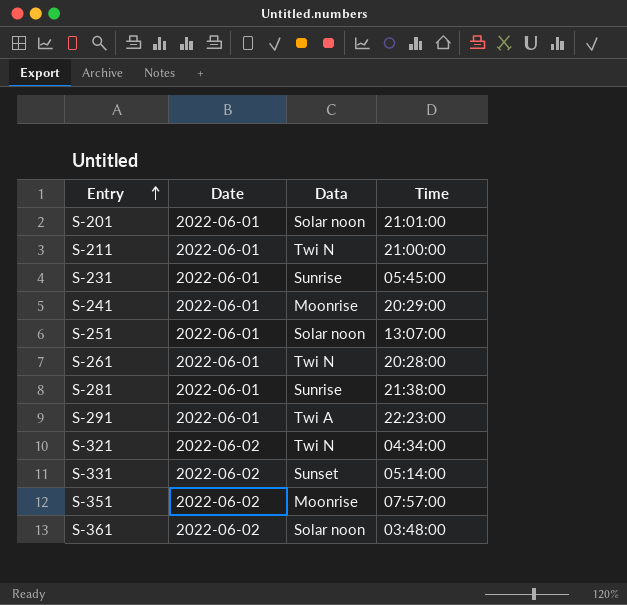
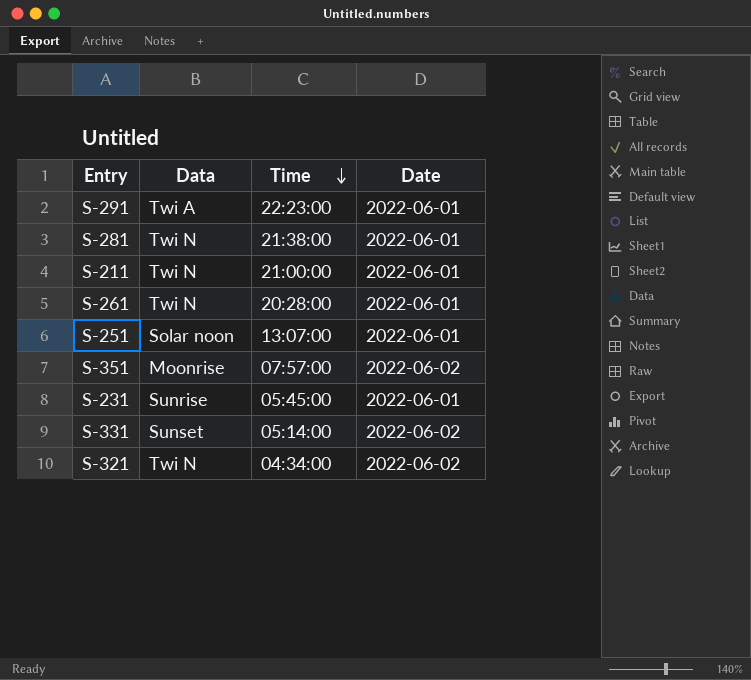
row order: Entry ascending -> Time descending
column Date | position: 2 -> 4
row S-201: 2022-06-01 | Solar noon | 21:01:00 -> none
row S-241: 2022-06-01 | Moonrise | 20:29:00 -> none
row S-361: 2022-06-02 | Solar noon | 03:48:00 -> none
S-281 | Data: Sunrise -> Twi N

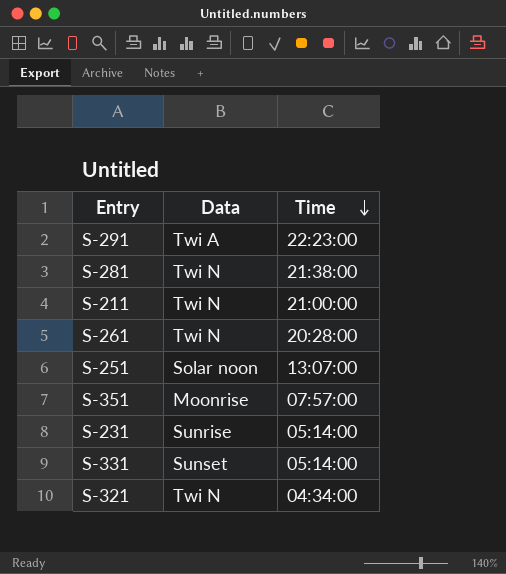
column Date | position: 4 -> none
S-231 | Time: 05:45:00 -> 05:14:00

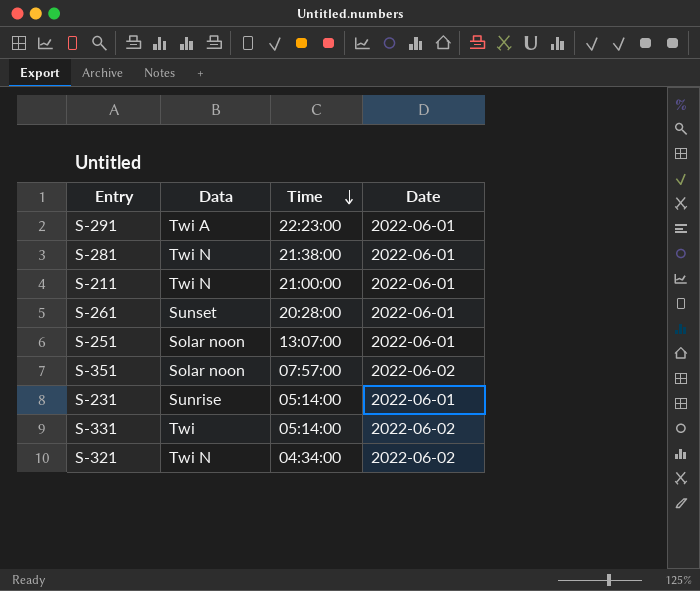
column Date | position: none -> 4
S-261 | Data: Twi N -> Sunset
S-351 | Data: Moonrise -> Solar noon
S-331 | Data: Sunset -> Twi

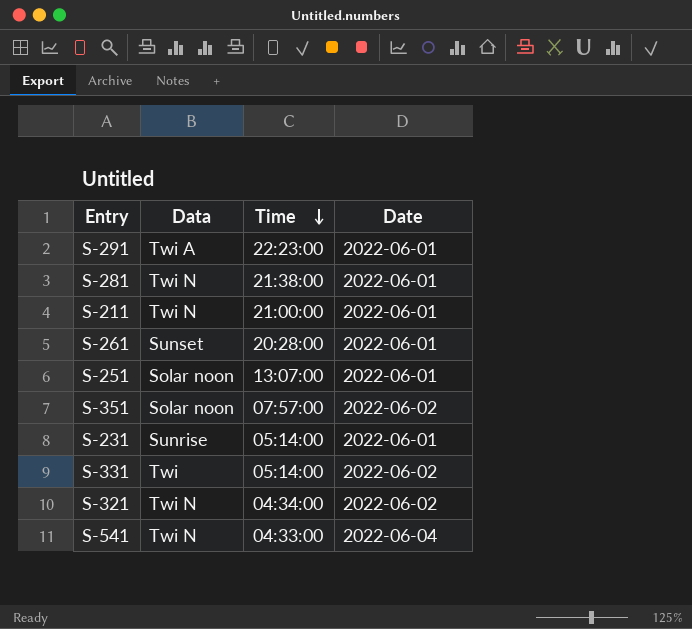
row S-541: none -> Twi N | 04:33:00 | 2022-06-04

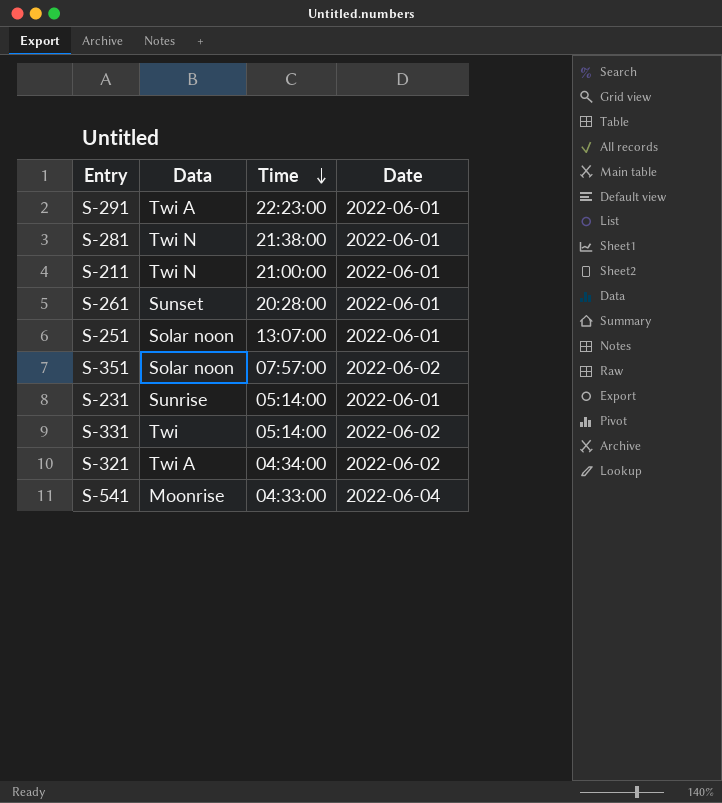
S-321 | Data: Twi N -> Twi A
S-541 | Data: Twi N -> Moonrise

